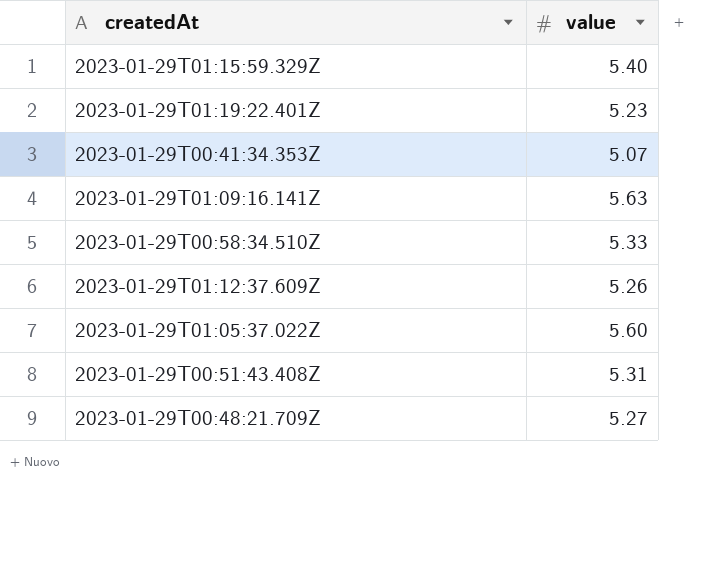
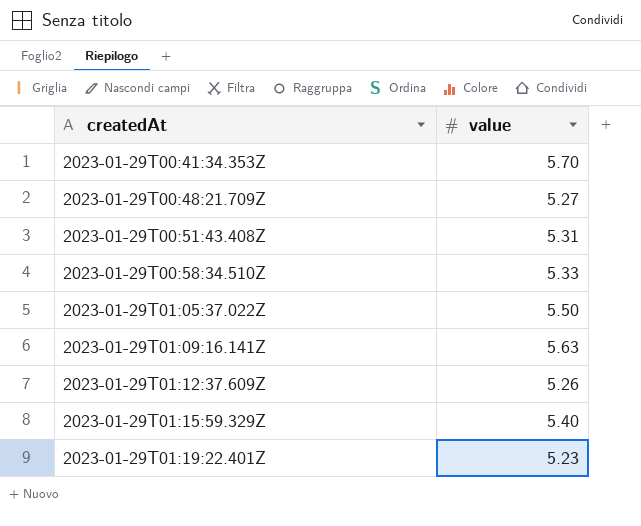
row order: none -> createdAt ascending
2023-01-29T00:41:34.353Z | value: 5.07 -> 5.70
2023-01-29T01:05:37.022Z | value: 5.60 -> 5.50

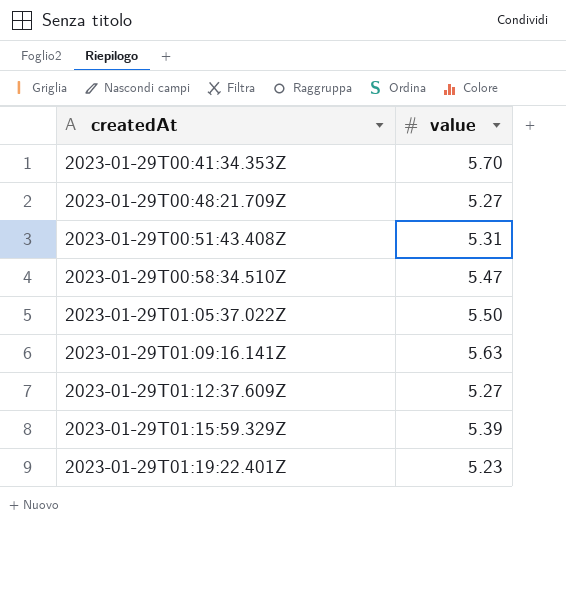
2023-01-29T00:58:34.510Z | value: 5.33 -> 5.47
2023-01-29T01:12:37.609Z | value: 5.26 -> 5.27
2023-01-29T01:15:59.329Z | value: 5.40 -> 5.39

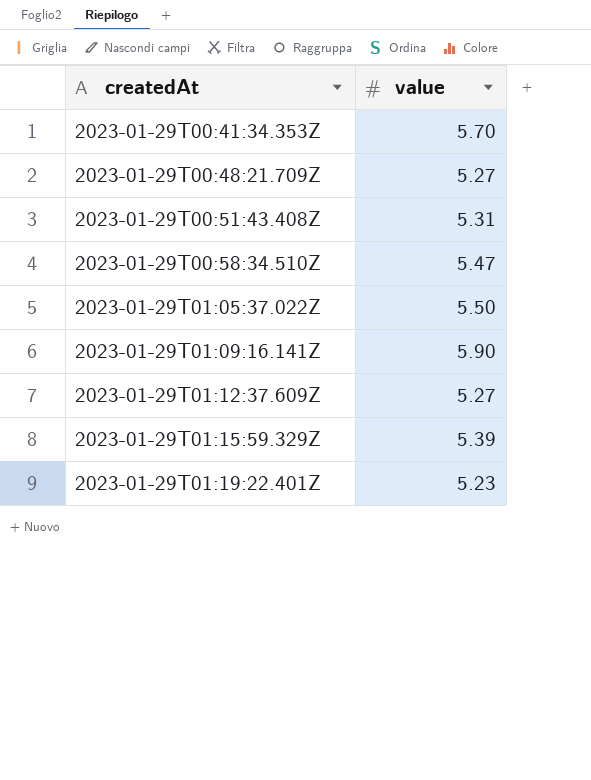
2023-01-29T01:09:16.141Z | value: 5.63 -> 5.90

